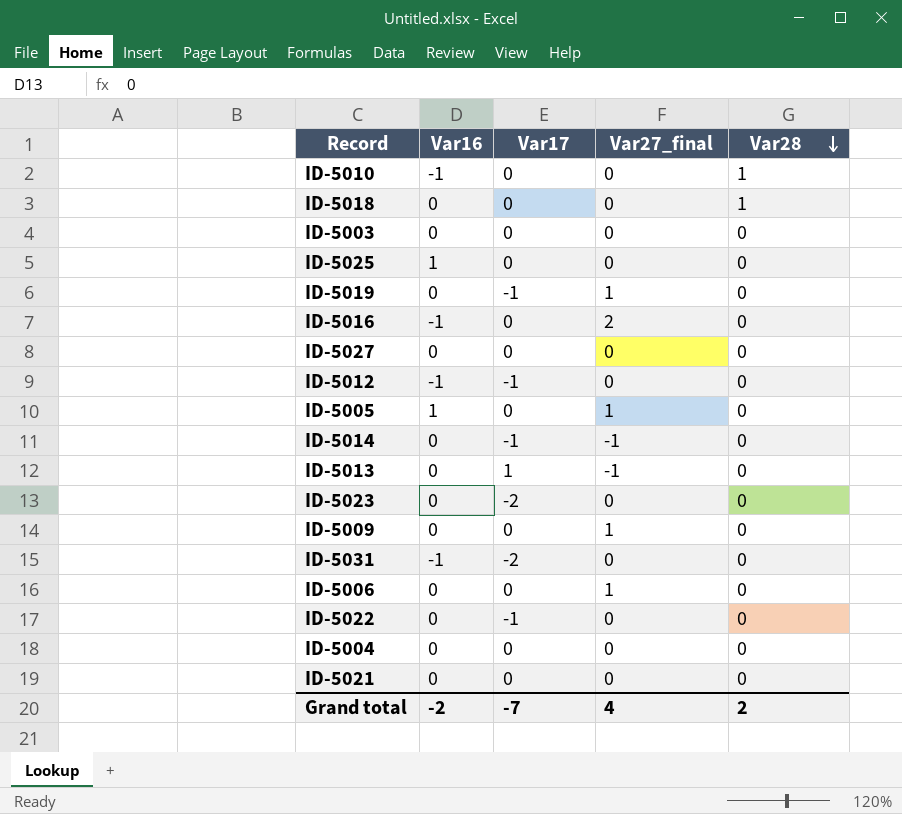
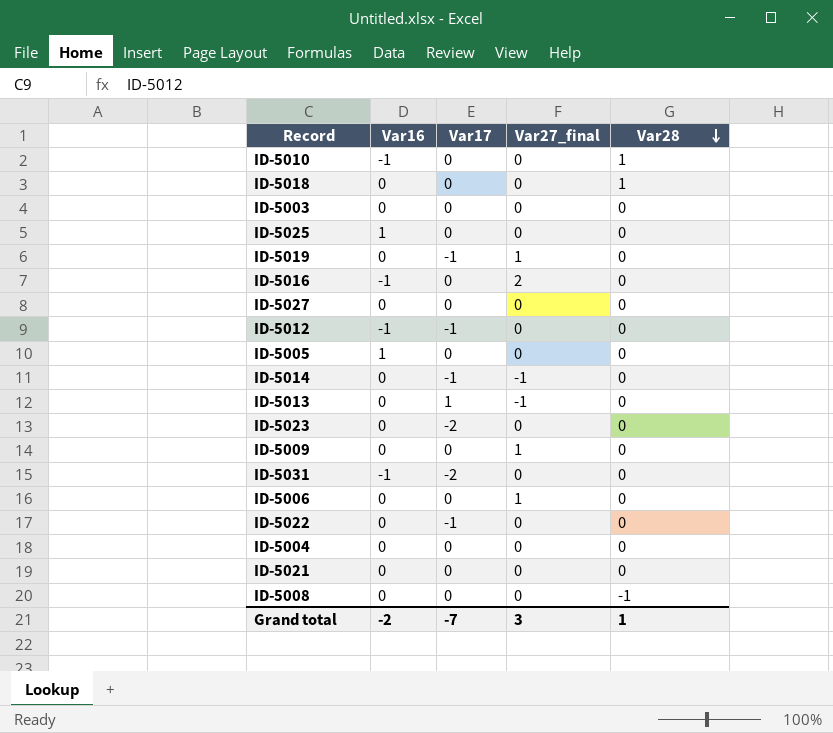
ID-5005 | Var27_final: 1 -> 0
row ID-5008: none -> 0 | 0 | 0 | -1
Grand total | Var27_final: 4 -> 3
Grand total | Var28: 2 -> 1

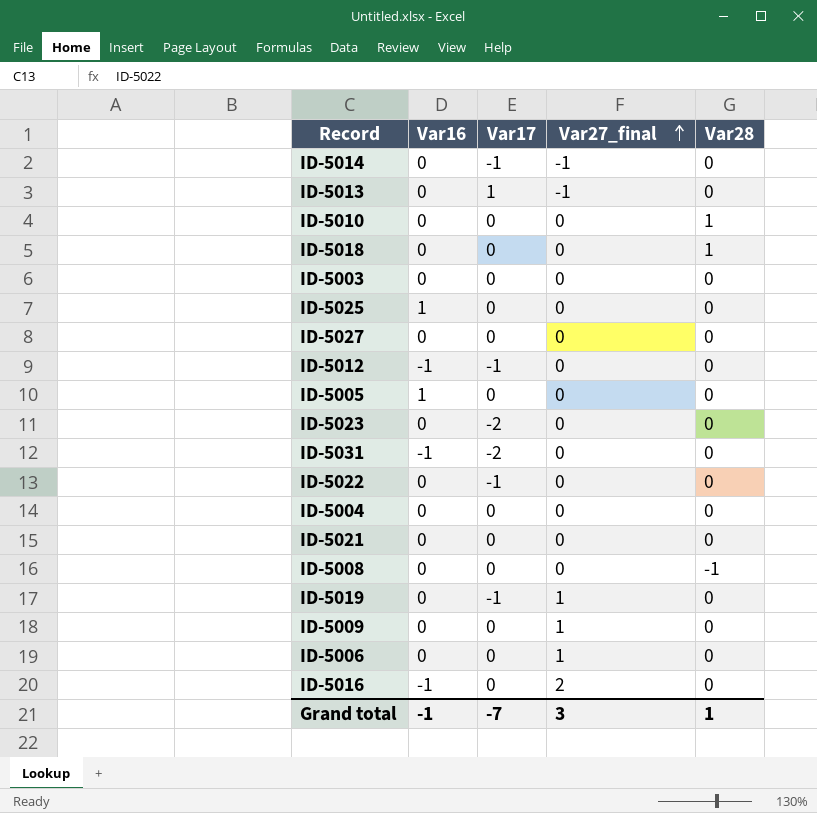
row order: Var28 descending -> Var27_final ascending
ID-5010 | Var16: -1 -> 0
Grand total | Var16: -2 -> -1

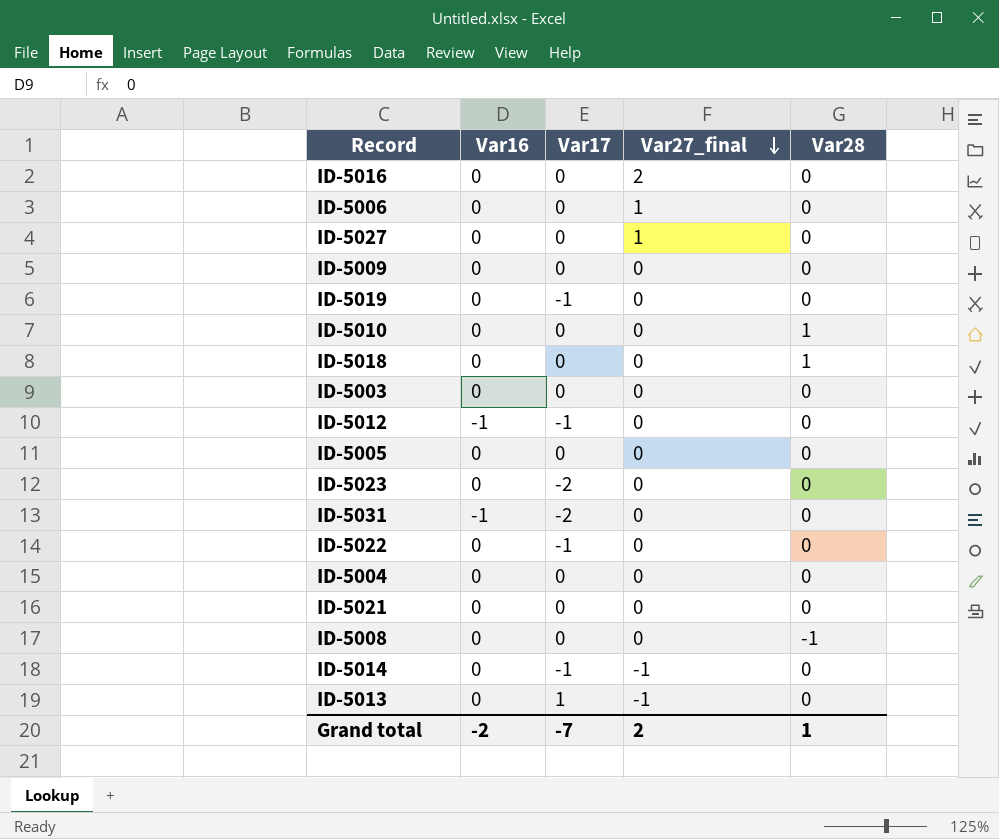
row order: Var27_final ascending -> Var27_final descending
row ID-5025: 1 | 0 | 0 | 0 -> none
ID-5016 | Var16: -1 -> 0
ID-5027 | Var27_final: 0 -> 1
ID-5009 | Var27_final: 1 -> 0
ID-5019 | Var27_final: 1 -> 0
ID-5005 | Var16: 1 -> 0
Grand total | Var16: -1 -> -2
Grand total | Var27_final: 3 -> 2

